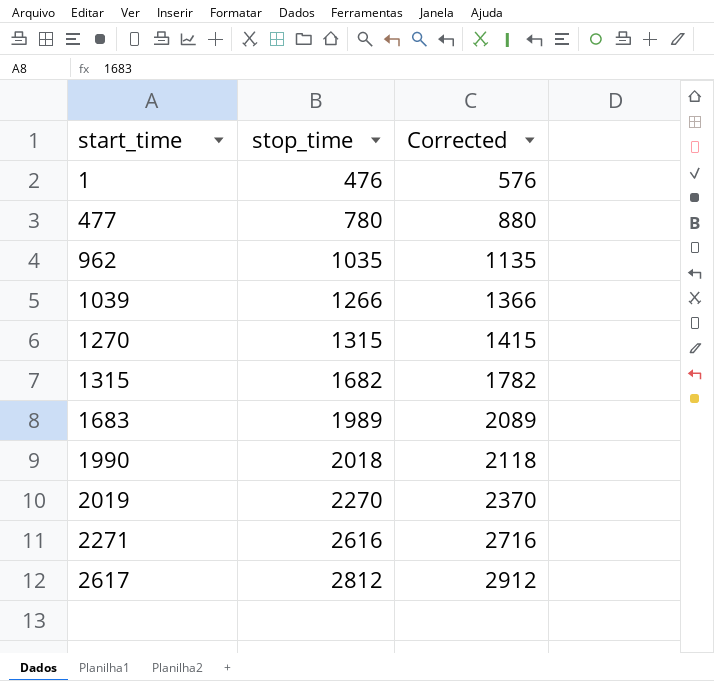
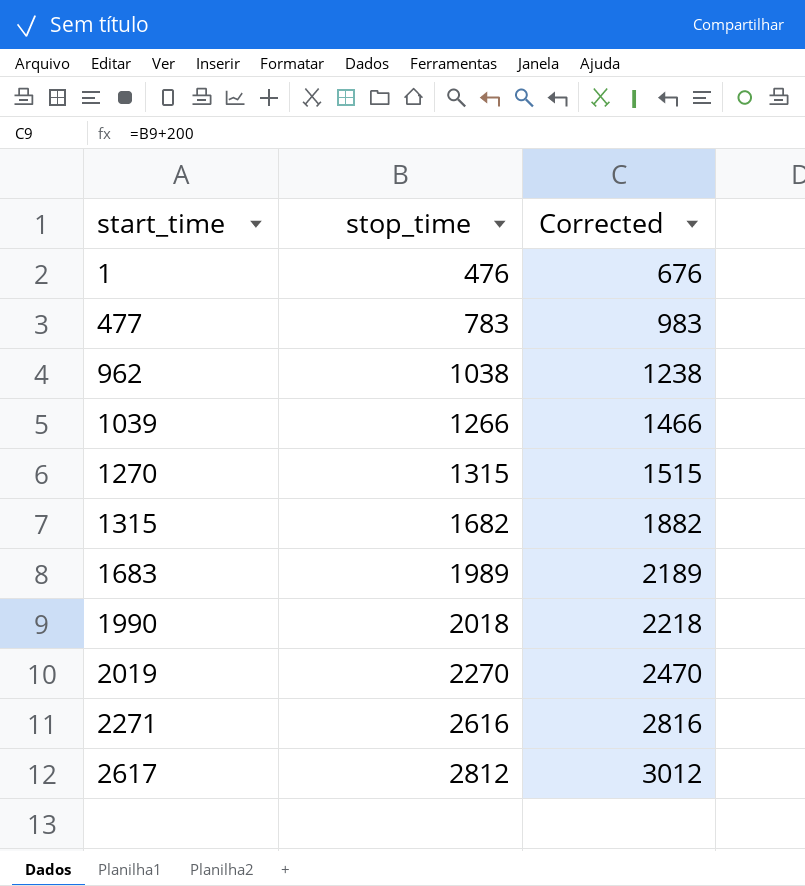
column Corrected | formula: [stop_time] + 100 -> [stop_time] + 200
477 | stop_time: 780 -> 783
962 | stop_time: 1035 -> 1038

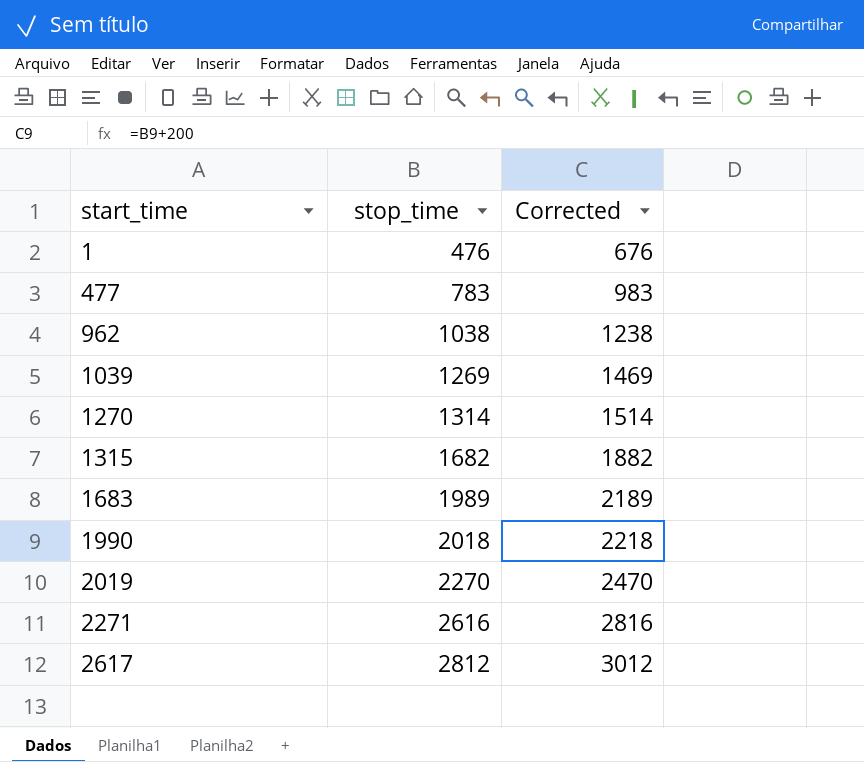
1039 | stop_time: 1266 -> 1269
1039 | Corrected: 1466 -> 1469
1270 | stop_time: 1315 -> 1314
1270 | Corrected: 1515 -> 1514

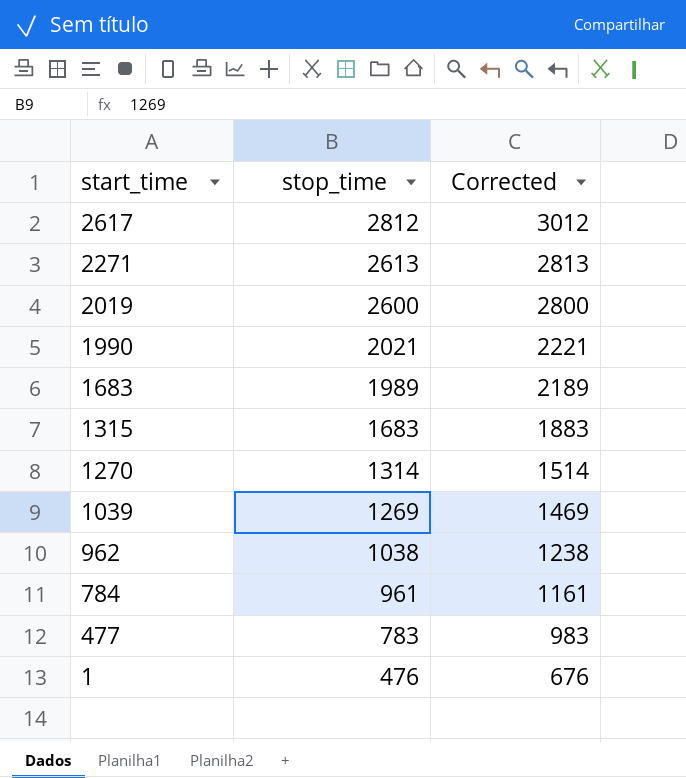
row order: start_time ascending -> start_time descending
2271 | stop_time: 2616 -> 2613
2271 | Corrected: 2816 -> 2813
2019 | stop_time: 2270 -> 2600
2019 | Corrected: 2470 -> 2800
1990 | stop_time: 2018 -> 2021
1990 | Corrected: 2218 -> 2221
1315 | stop_time: 1682 -> 1683
1315 | Corrected: 1882 -> 1883
row 784: none -> 961 | 1161

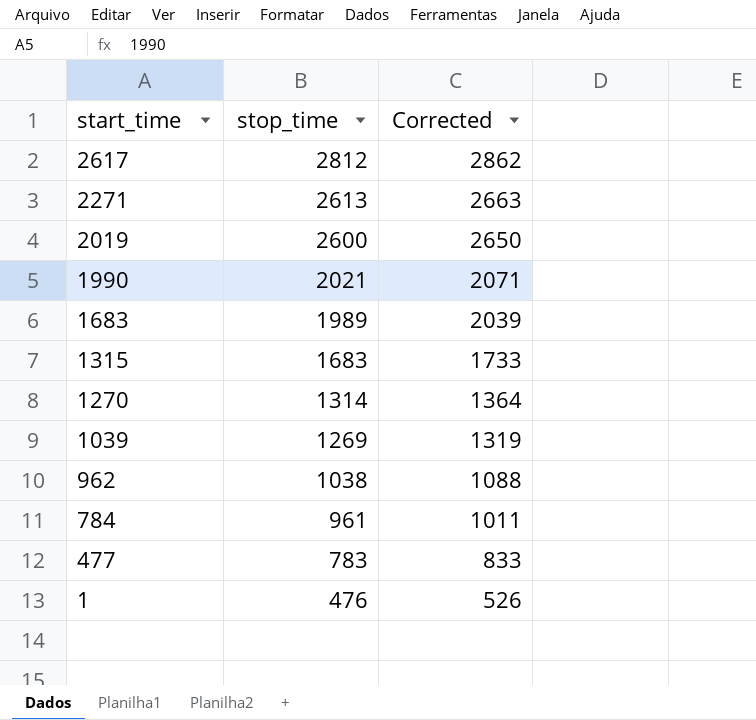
column Corrected | formula: [stop_time] + 200 -> [stop_time] + 50

